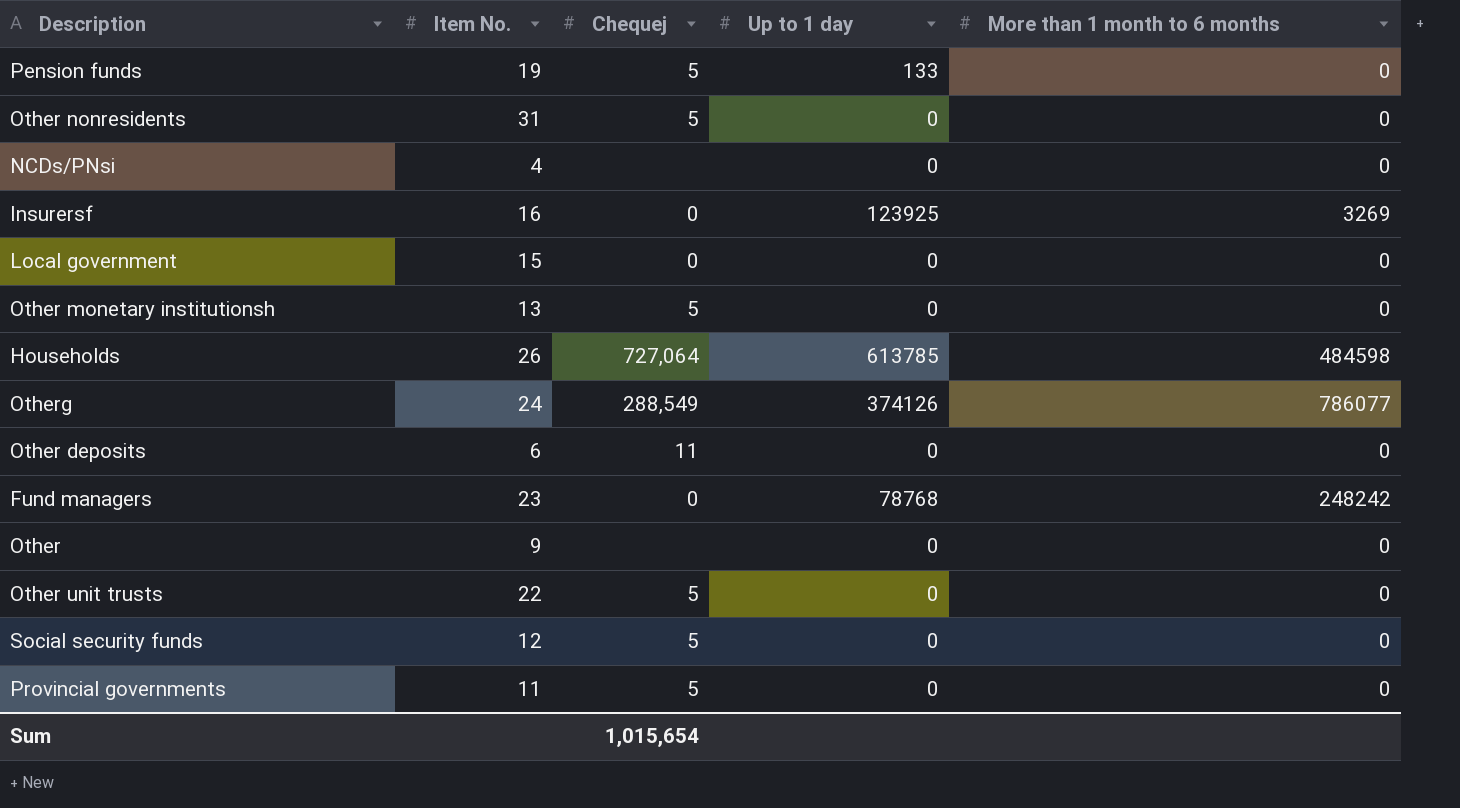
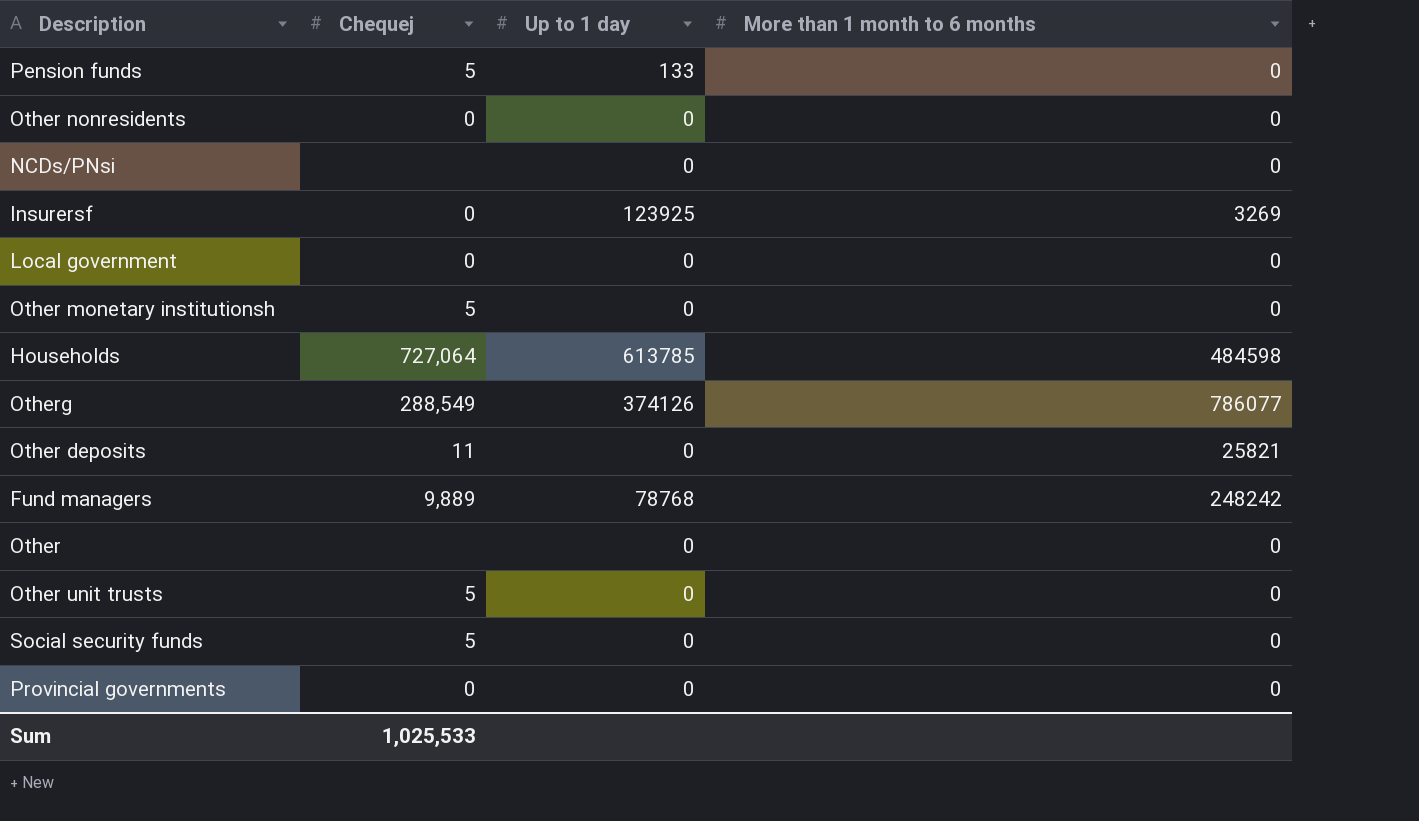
column Item No. | position: 2 -> none
Other nonresidents | Chequej: 5 -> 0
Other deposits | More than 1 month to 6 months: 0 -> 25821
Fund managers | Chequej: 0 -> 9,889
Provincial governments | Chequej: 5 -> 0
Sum | Chequej: 1,015,654 -> 1,025,533

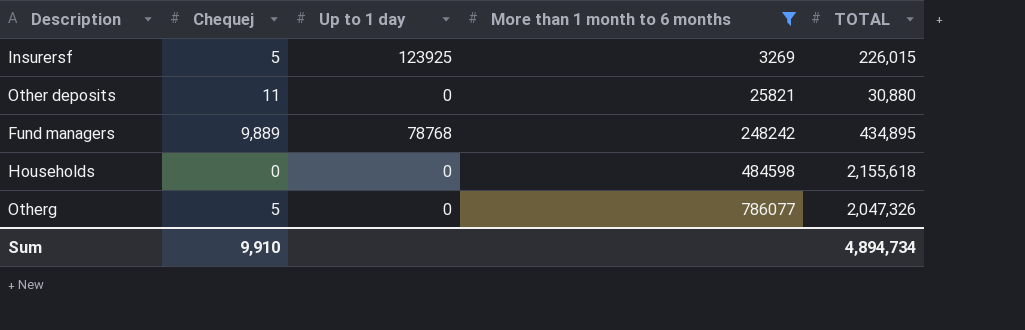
filter: none -> More than 1 month to 6 months != 0
row order: none -> More than 1 month to 6 months ascending
column TOTAL | position: none -> 5
Insurersf | Chequej: 0 -> 5
Households | Chequej: 727,064 -> 0
Households | Up to 1 day: 613785 -> 0
Otherg | Chequej: 288,549 -> 5
Otherg | Up to 1 day: 374126 -> 0
Sum | Chequej: 1,025,533 -> 9,910

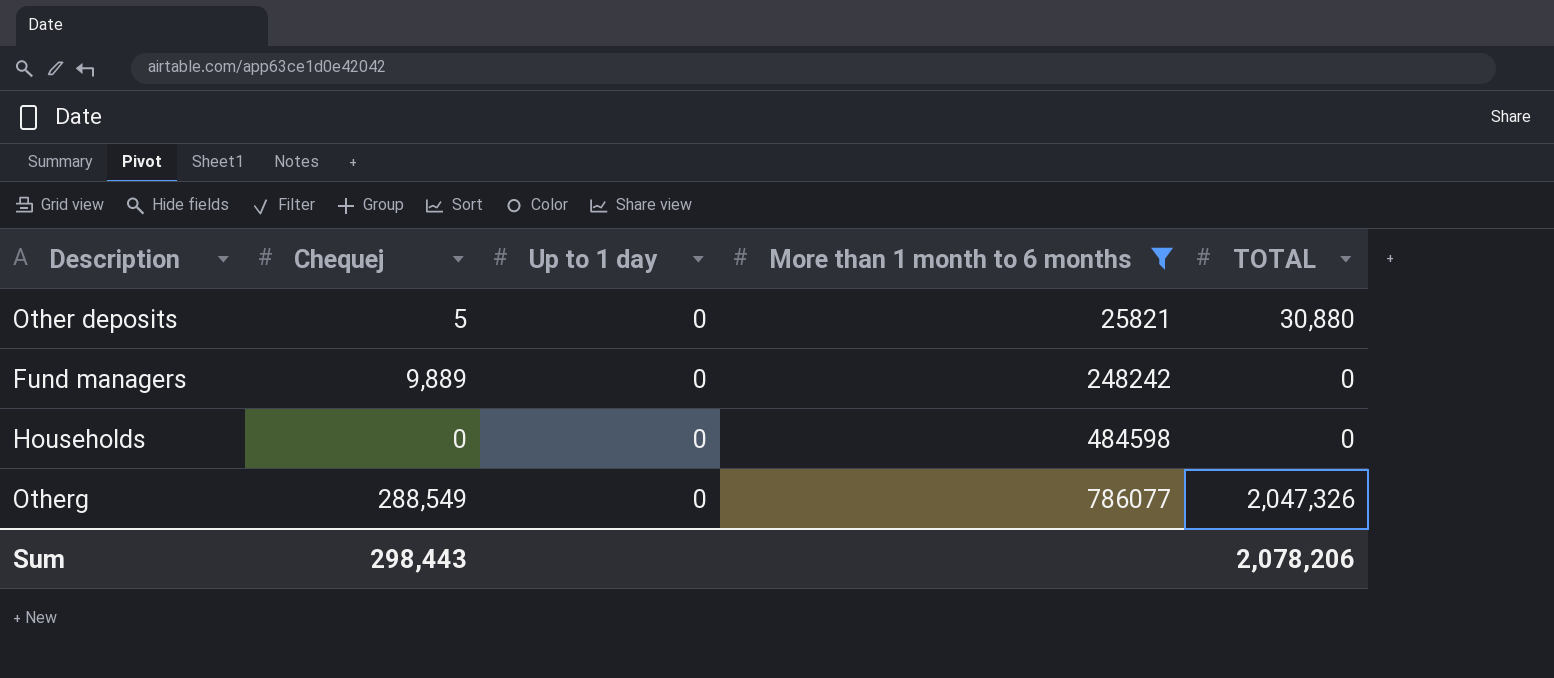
row Insurersf: 5 | 123925 | 3269 | 226,015 -> none
Other deposits | Chequej: 11 -> 5
Fund managers | Up to 1 day: 78768 -> 0
Fund managers | TOTAL: 434,895 -> 0
Households | TOTAL: 2,155,618 -> 0
Otherg | Chequej: 5 -> 288,549
Sum | Chequej: 9,910 -> 298,443
Sum | TOTAL: 4,894,734 -> 2,078,206

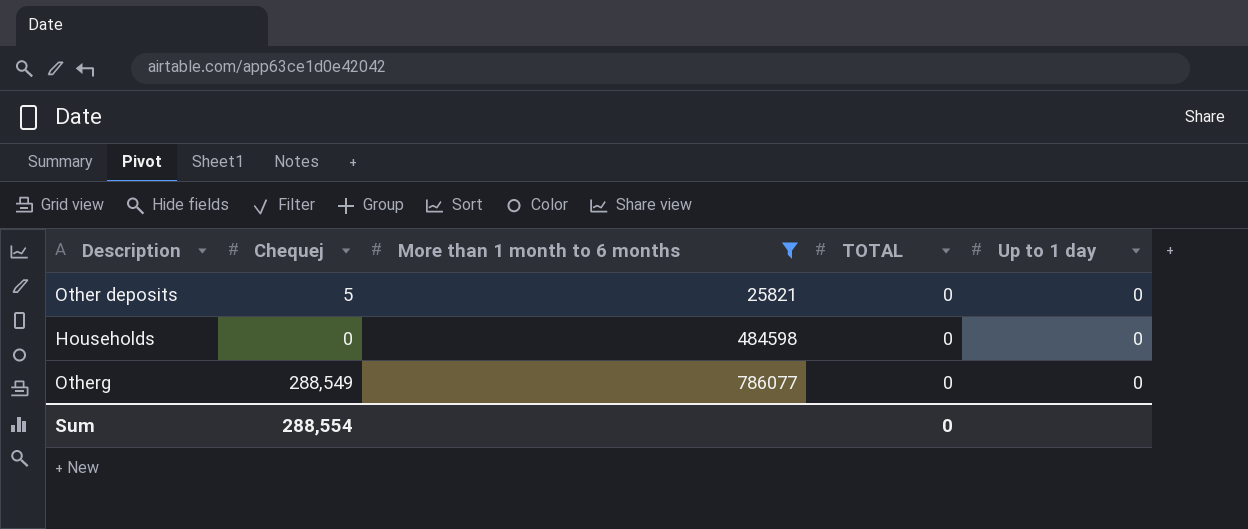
column Up to 1 day | position: 3 -> 5
row Fund managers: 9,889 | 0 | 248242 | 0 -> none
Other deposits | TOTAL: 30,880 -> 0
Otherg | TOTAL: 2,047,326 -> 0
Sum | Chequej: 298,443 -> 288,554
Sum | TOTAL: 2,078,206 -> 0

